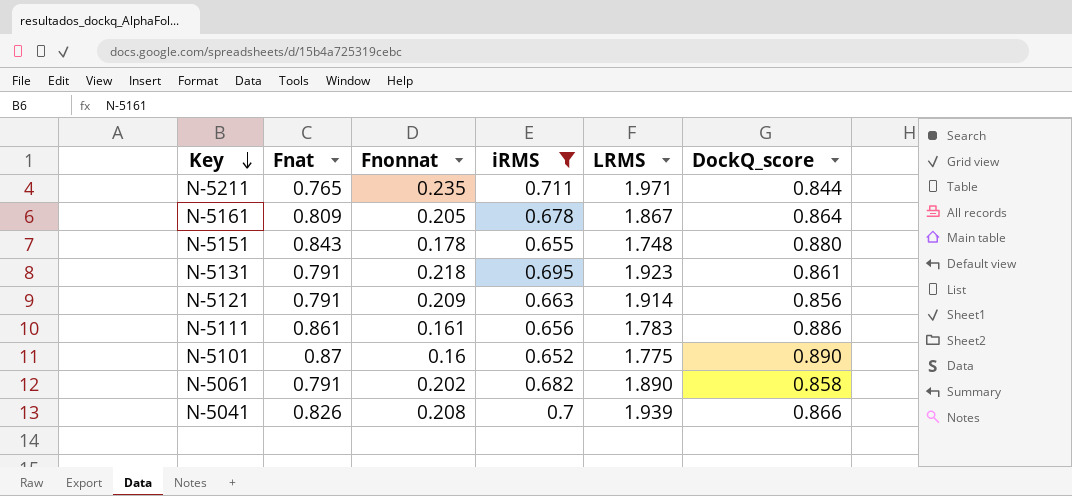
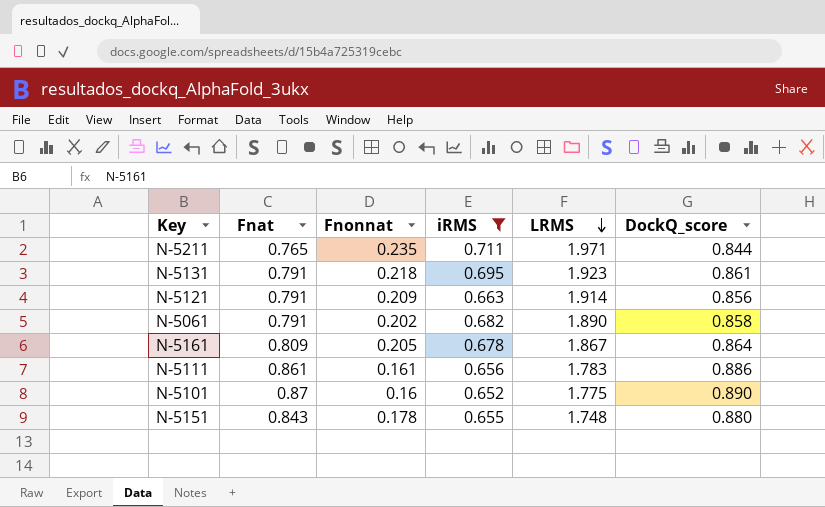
row order: Key descending -> LRMS descending
row N-5041: 0.826 | 0.208 | 0.7 | 1.939 | 0.866 -> none

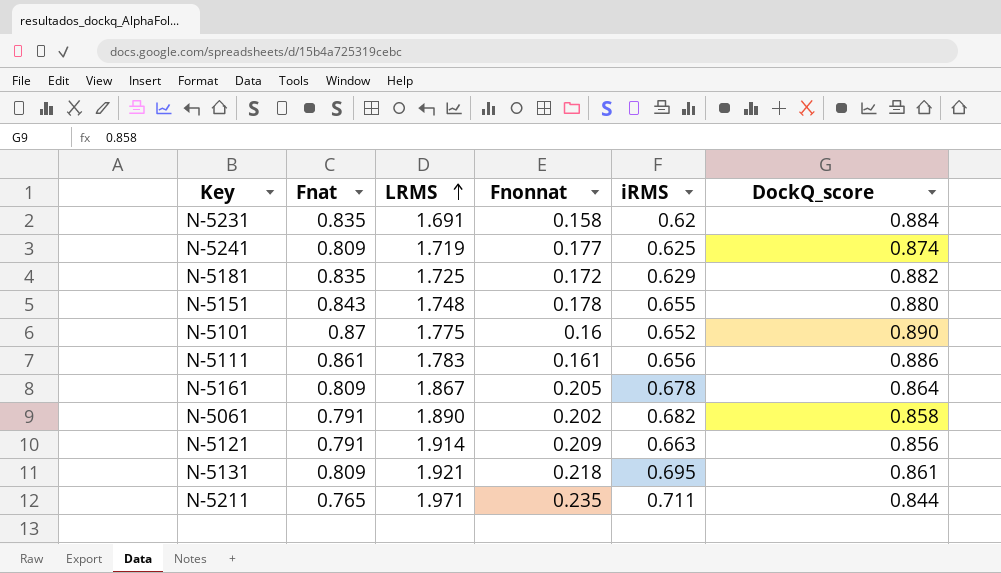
filter: iRMS >= 0.652 -> none
row order: LRMS descending -> LRMS ascending
column LRMS | position: 5 -> 3
N-5131 | Fnat: 0.791 -> 0.809
N-5131 | LRMS: 1.923 -> 1.921

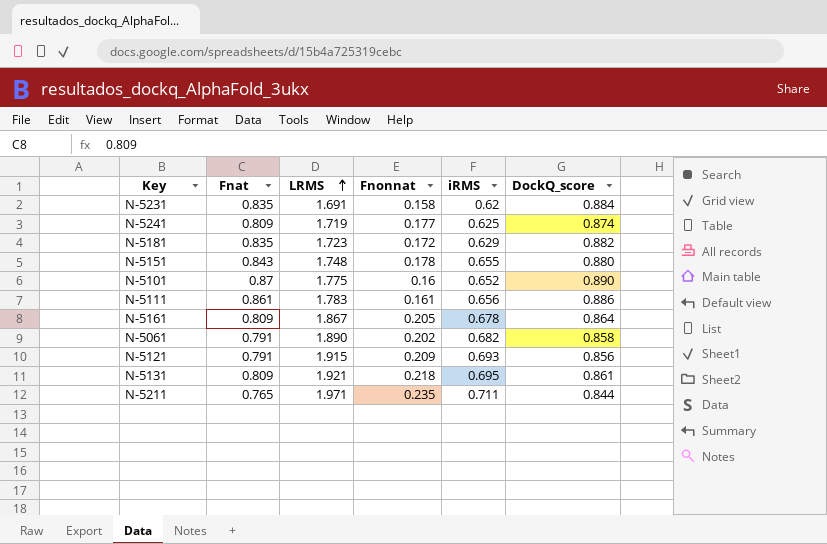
N-5181 | LRMS: 1.725 -> 1.723
N-5121 | LRMS: 1.914 -> 1.915
N-5121 | iRMS: 0.663 -> 0.693

